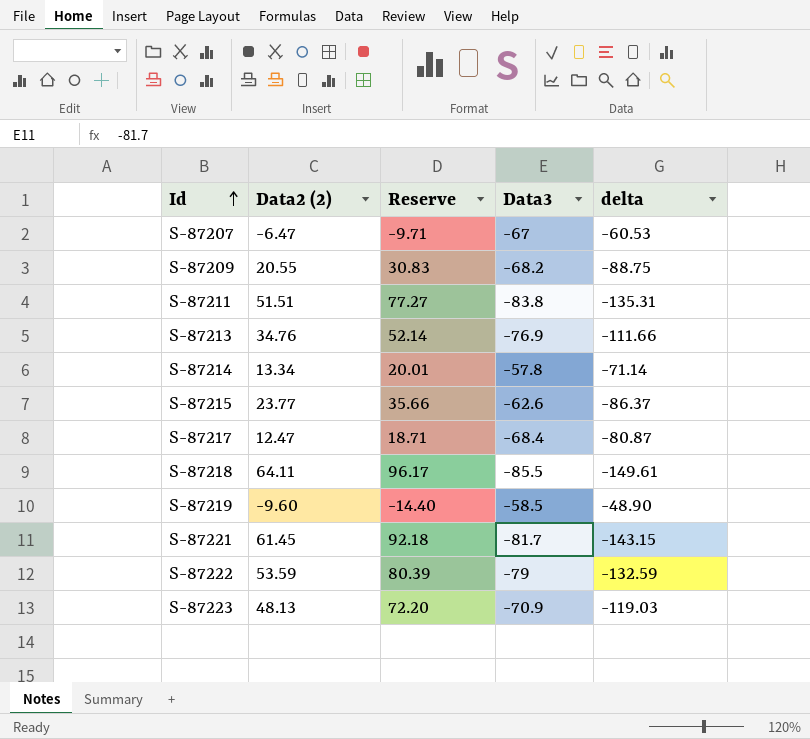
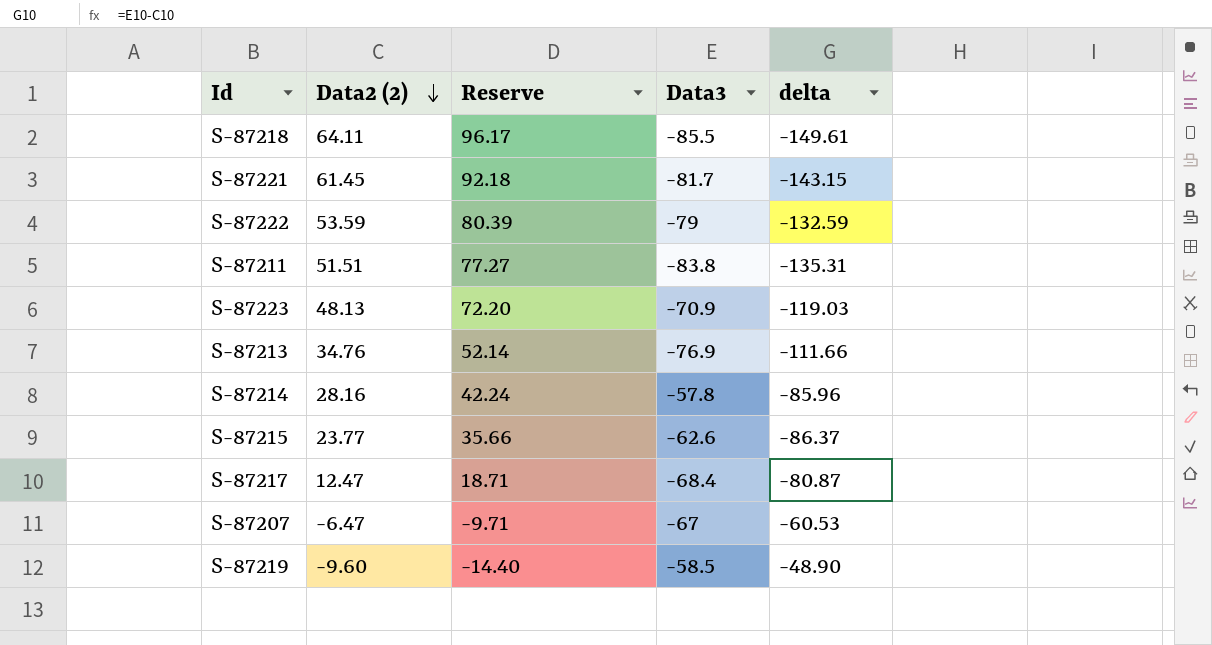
row order: Id ascending -> Data2 (2) descending
row S-87209: 20.55 | 30.83 | -68.2 | -88.75 -> none
S-87214 | Data2 (2): 13.34 -> 28.16
S-87214 | Reserve: 20.01 -> 42.24
S-87214 | delta: -71.14 -> -85.96

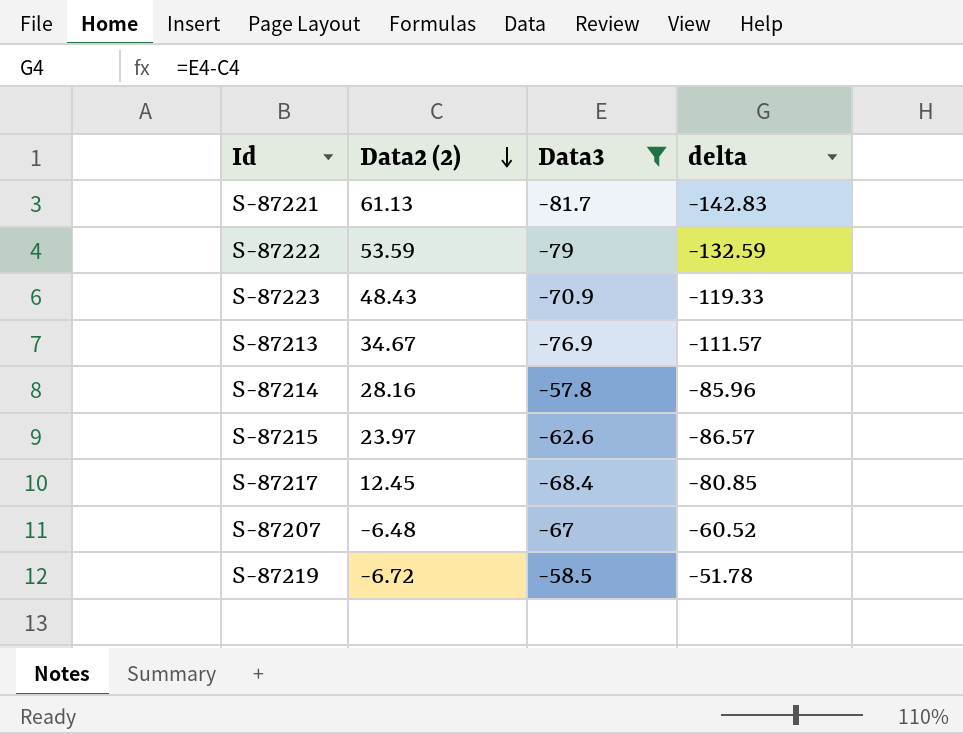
filter: none -> Data3 >= -81.7
column Reserve | formula: [Data2 (2)] * 1.5 -> none
S-87221 | Data2 (2): 61.45 -> 61.13
S-87221 | delta: -143.15 -> -142.83
S-87223 | Data2 (2): 48.13 -> 48.43
S-87223 | delta: -119.03 -> -119.33
S-87213 | Data2 (2): 34.76 -> 34.67
S-87213 | delta: -111.66 -> -111.57
S-87215 | Data2 (2): 23.77 -> 23.97
S-87215 | delta: -86.37 -> -86.57
S-87217 | Data2 (2): 12.47 -> 12.45
S-87217 | delta: -80.87 -> -80.85
S-87207 | Data2 (2): -6.47 -> -6.48
S-87207 | delta: -60.53 -> -60.52
S-87219 | Data2 (2): -9.60 -> -6.72
S-87219 | delta: -48.90 -> -51.78

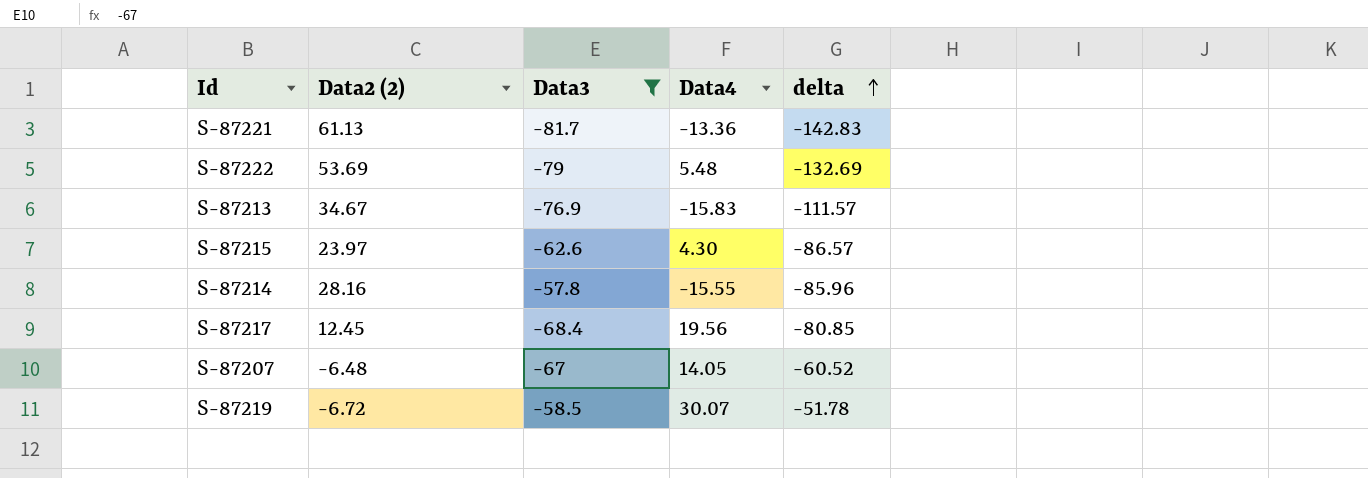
row order: Data2 (2) descending -> delta ascending
column Data4 | position: none -> 4
row S-87223: 48.43 | -70.9 | -119.33 -> none
S-87222 | Data2 (2): 53.59 -> 53.69
S-87222 | delta: -132.59 -> -132.69

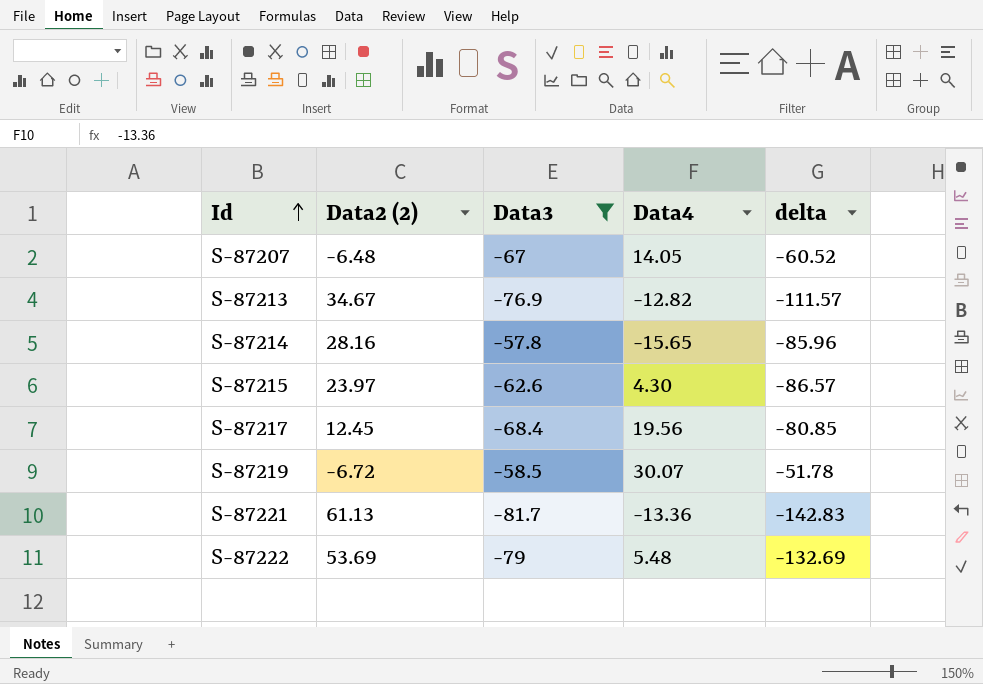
row order: delta ascending -> Id ascending
S-87213 | Data4: -15.83 -> -12.82
S-87214 | Data4: -15.55 -> -15.65

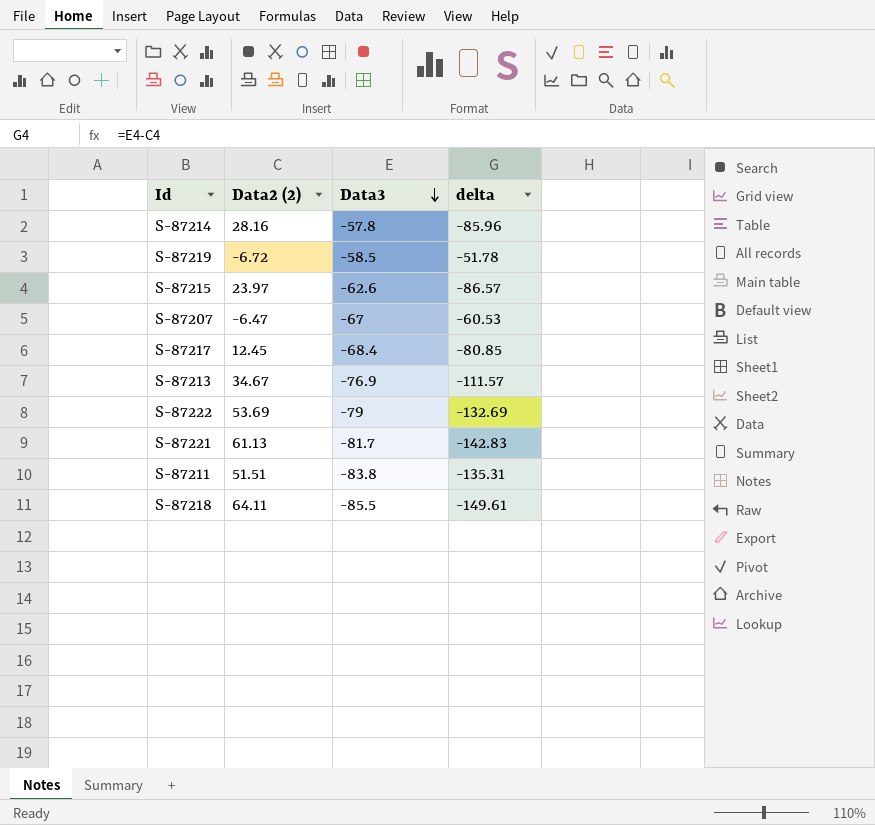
filter: Data3 >= -81.7 -> none
row order: Id ascending -> Data3 descending
column Data4 | position: 4 -> none
S-87207 | Data2 (2): -6.48 -> -6.47
S-87207 | delta: -60.52 -> -60.53

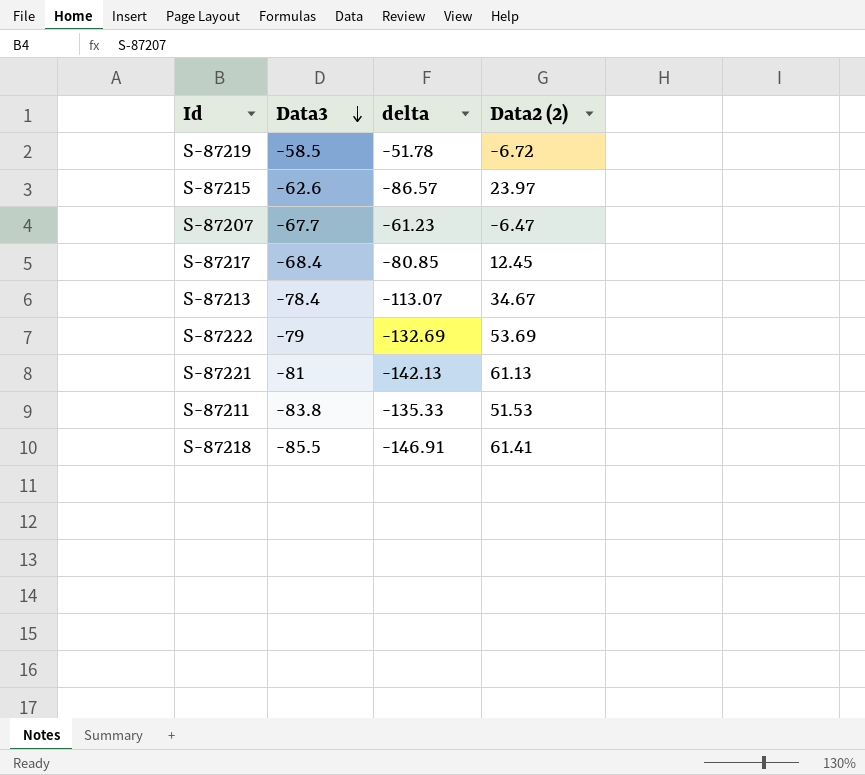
column Data2 (2) | position: 2 -> 4
row S-87214: 28.16 | -57.8 | -85.96 -> none
S-87207 | Data3: -67 -> -67.7
S-87207 | delta: -60.53 -> -61.23
S-87213 | Data3: -76.9 -> -78.4
S-87213 | delta: -111.57 -> -113.07
S-87221 | Data3: -81.7 -> -81
S-87221 | delta: -142.83 -> -142.13
S-87211 | delta: -135.31 -> -135.33
S-87211 | Data2 (2): 51.51 -> 51.53
S-87218 | delta: -149.61 -> -146.91
S-87218 | Data2 (2): 64.11 -> 61.41

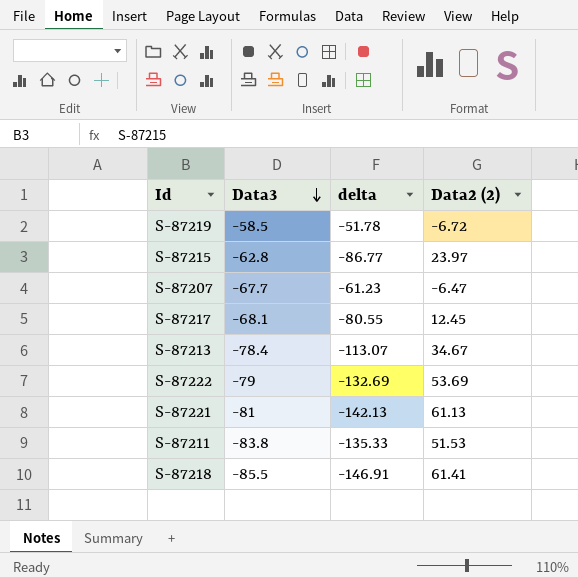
S-87215 | Data3: -62.6 -> -62.8
S-87215 | delta: -86.57 -> -86.77
S-87217 | Data3: -68.4 -> -68.1
S-87217 | delta: -80.85 -> -80.55

